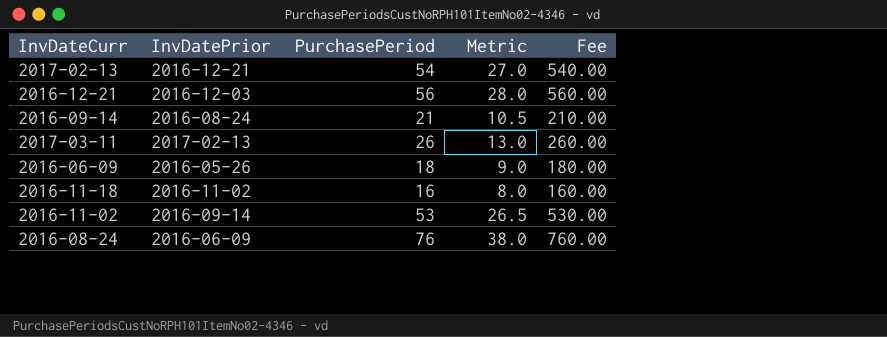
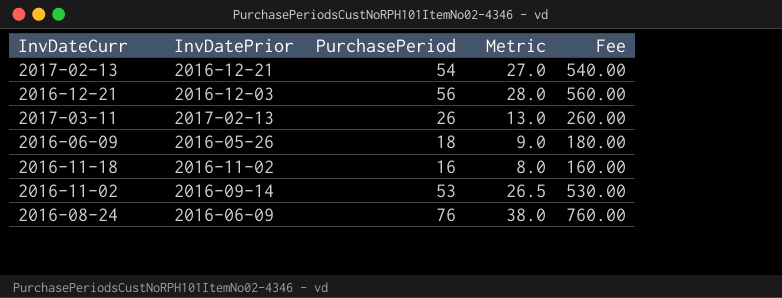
row 2016-09-14: 2016-08-24 | 21 | 10.5 | 210.00 -> none

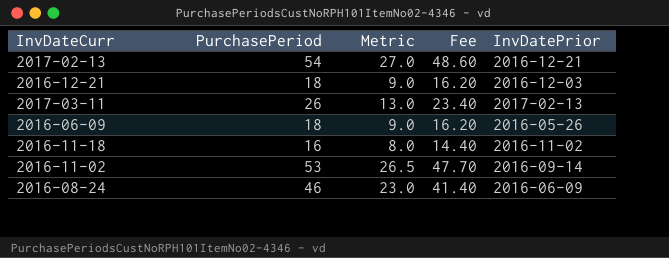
column Fee | formula: [PurchasePeriod] * 10 -> [PurchasePeriod] * 0.9
column InvDatePrior | position: 2 -> 5
2016-12-21 | PurchasePeriod: 56 -> 18
2016-12-21 | Metric: 28.0 -> 9.0
2016-08-24 | PurchasePeriod: 76 -> 46
2016-08-24 | Metric: 38.0 -> 23.0

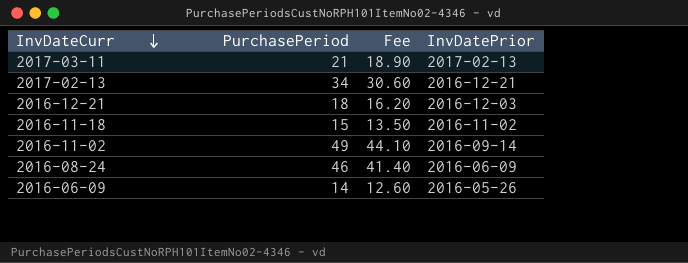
row order: none -> InvDateCurr descending
column Metric | formula: [PurchasePeriod] * 0.5 -> none
2017-03-11 | PurchasePeriod: 26 -> 21
2017-03-11 | Fee: 23.40 -> 18.90
2017-02-13 | PurchasePeriod: 54 -> 34
2017-02-13 | Fee: 48.60 -> 30.60
2016-11-18 | PurchasePeriod: 16 -> 15
2016-11-18 | Fee: 14.40 -> 13.50
2016-11-02 | PurchasePeriod: 53 -> 49
2016-11-02 | Fee: 47.70 -> 44.10
2016-06-09 | PurchasePeriod: 18 -> 14
2016-06-09 | Fee: 16.20 -> 12.60

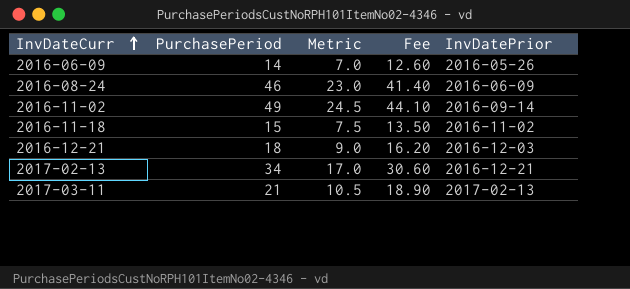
row order: InvDateCurr descending -> InvDateCurr ascending
column Metric | formula: none -> [PurchasePeriod] * 0.5

